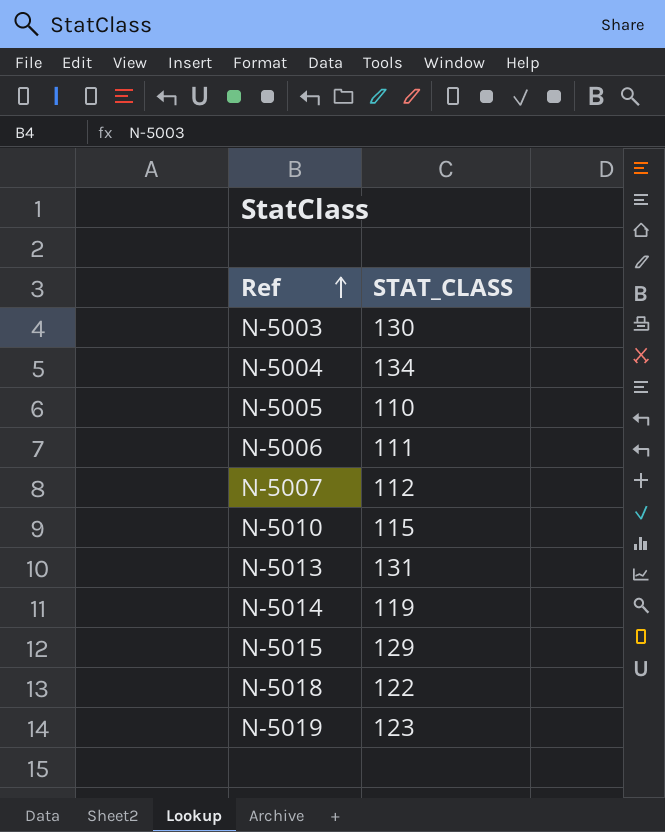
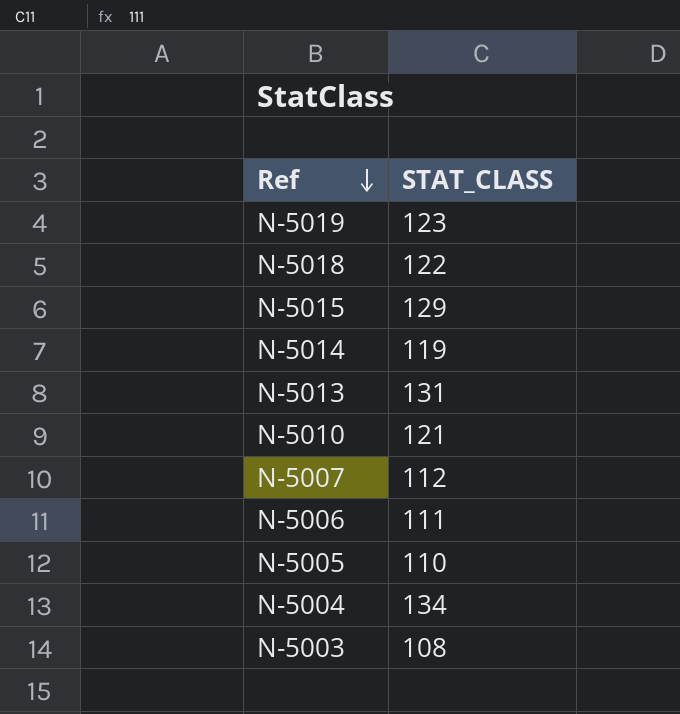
row order: Ref ascending -> Ref descending
N-5010 | STAT_CLASS: 115 -> 121
N-5003 | STAT_CLASS: 130 -> 108

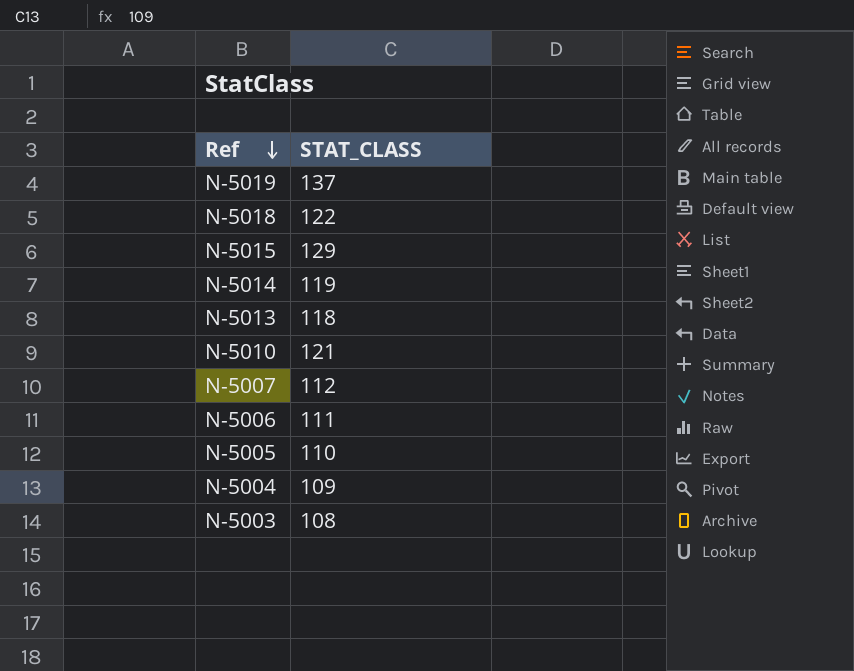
N-5019 | STAT_CLASS: 123 -> 137
N-5013 | STAT_CLASS: 131 -> 118
N-5004 | STAT_CLASS: 134 -> 109

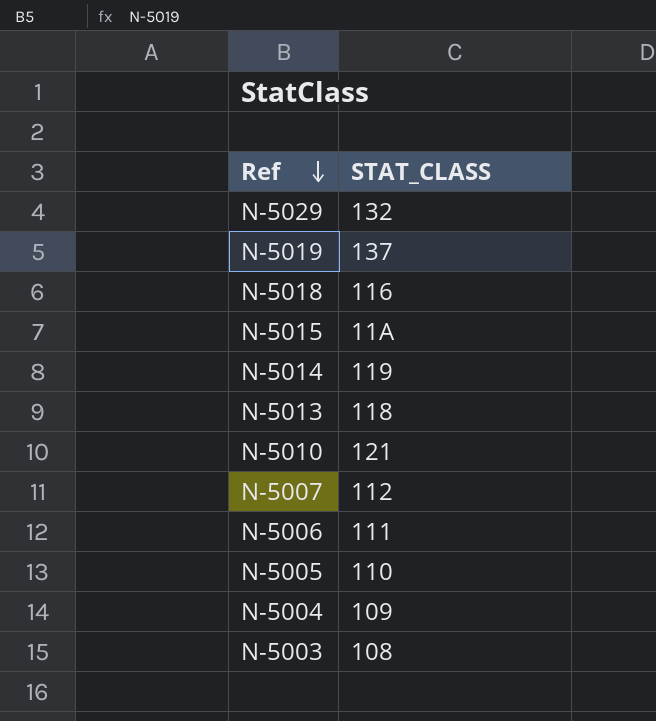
row N-5029: none -> 132
N-5018 | STAT_CLASS: 122 -> 116
N-5015 | STAT_CLASS: 129 -> 11A

